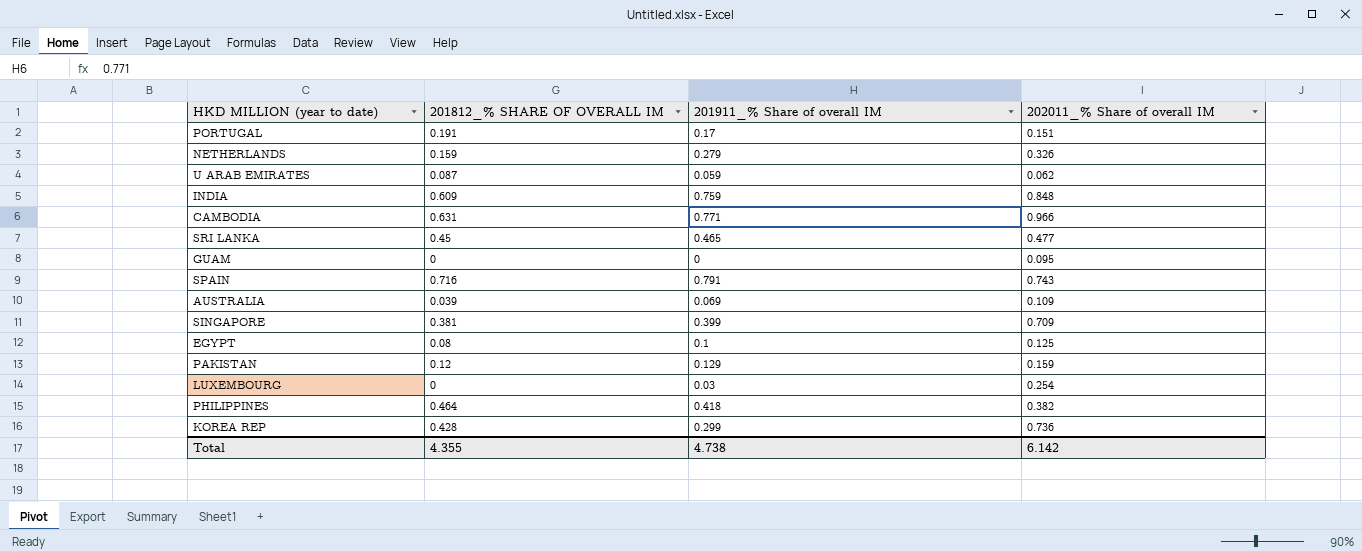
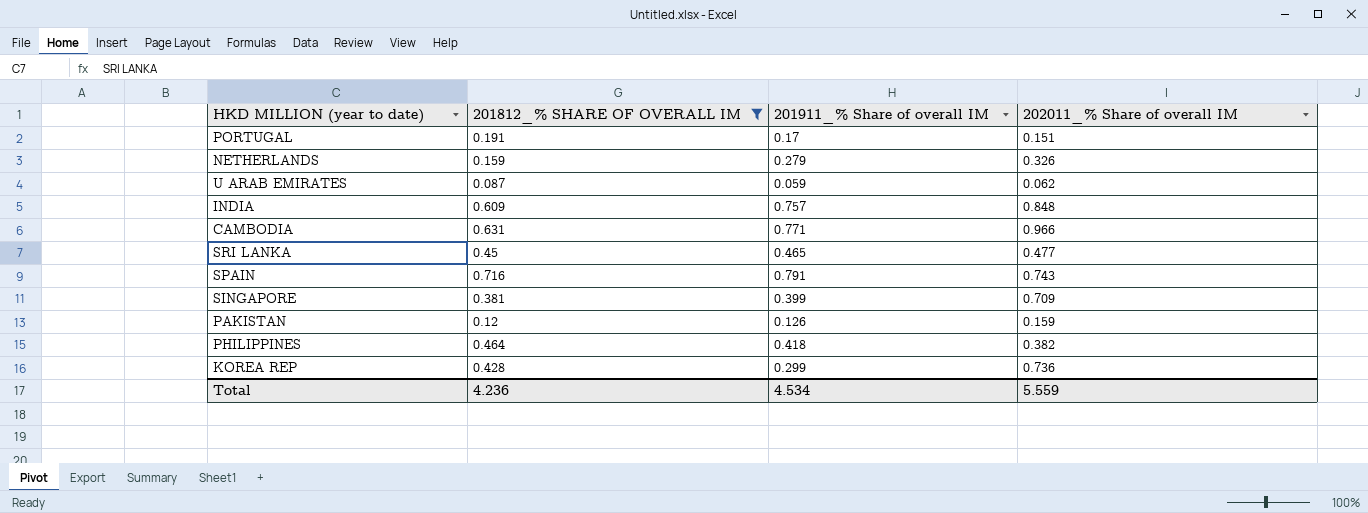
filter: none -> 201812_% SHARE OF OVERALL IM >= 0.087
INDIA | 201911_% Share of overall IM: 0.759 -> 0.757
PAKISTAN | 201911_% Share of overall IM: 0.129 -> 0.126
Total | 201812_% SHARE OF OVERALL IM: 4.355 -> 4.236
Total | 201911_% Share of overall IM: 4.738 -> 4.534
Total | 202011_% Share of overall IM: 6.142 -> 5.559

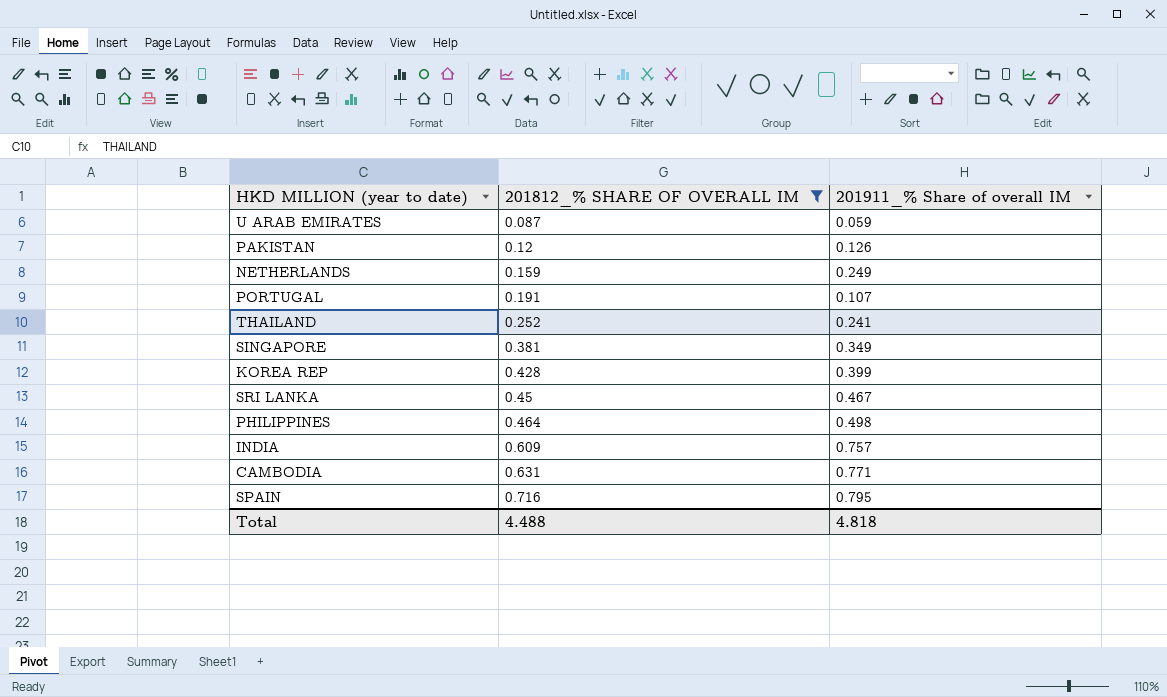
row order: none -> 201812_% SHARE OF OVERALL IM ascending
column 202011_% Share of overall IM | position: 4 -> none
NETHERLANDS | 201911_% Share of overall IM: 0.279 -> 0.249
PORTUGAL | 201911_% Share of overall IM: 0.17 -> 0.107
row THAILAND: none -> 0.252 | 0.241
SINGAPORE | 201911_% Share of overall IM: 0.399 -> 0.349
KOREA REP | 201911_% Share of overall IM: 0.299 -> 0.399
SRI LANKA | 201911_% Share of overall IM: 0.465 -> 0.467
PHILIPPINES | 201911_% Share of overall IM: 0.418 -> 0.498
SPAIN | 201911_% Share of overall IM: 0.791 -> 0.795
Total | 201812_% SHARE OF OVERALL IM: 4.236 -> 4.488
Total | 201911_% Share of overall IM: 4.534 -> 4.818

